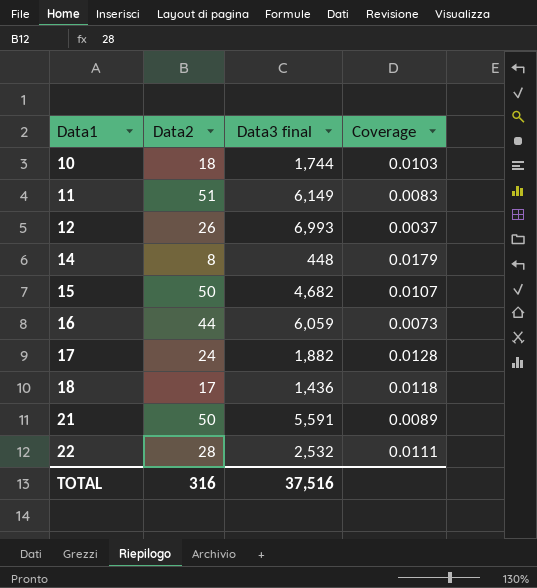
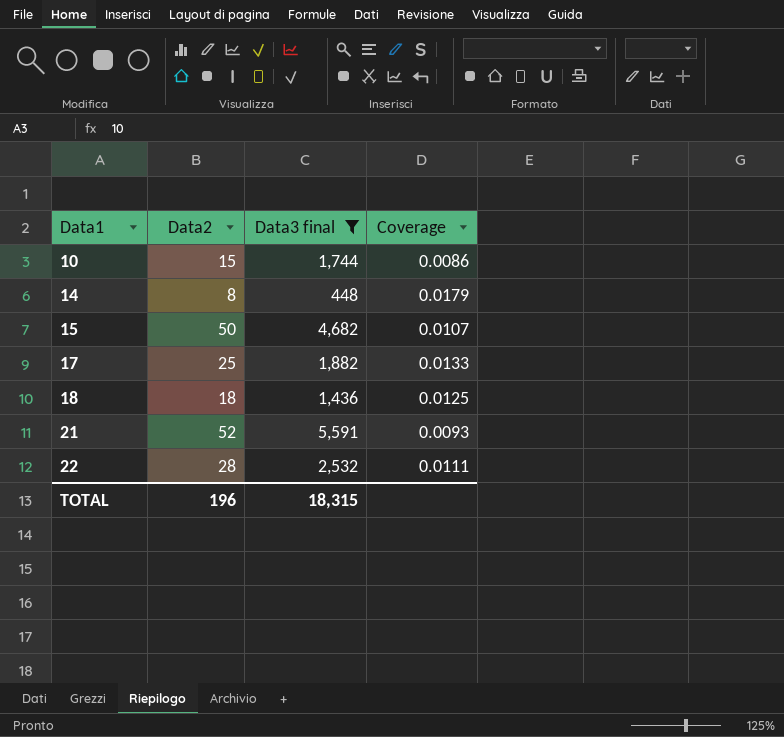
filter: none -> Data3 final <= 5,591
10 | Data2: 18 -> 15
10 | Coverage: 0.0103 -> 0.0086
17 | Data2: 24 -> 25
17 | Coverage: 0.0128 -> 0.0133
18 | Data2: 17 -> 18
18 | Coverage: 0.0118 -> 0.0125
21 | Data2: 50 -> 52
21 | Coverage: 0.0089 -> 0.0093
TOTAL | Data2: 316 -> 196
TOTAL | Data3 final: 37,516 -> 18,315

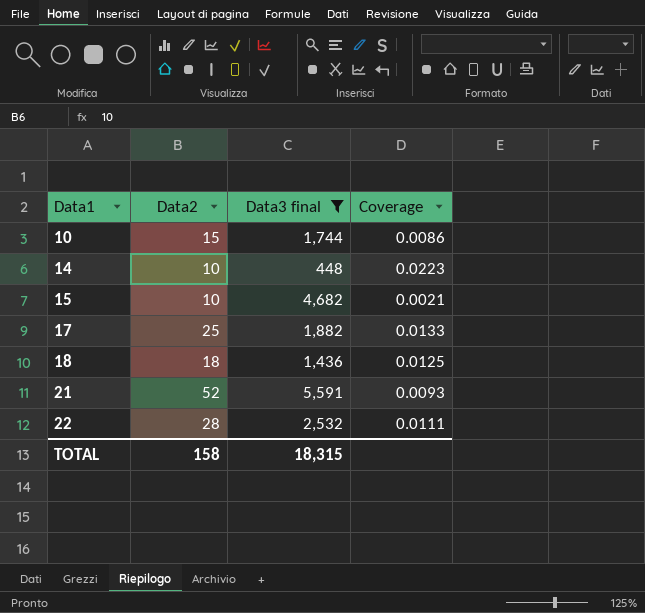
14 | Data2: 8 -> 10
14 | Coverage: 0.0179 -> 0.0223
15 | Data2: 50 -> 10
15 | Coverage: 0.0107 -> 0.0021
TOTAL | Data2: 196 -> 158

